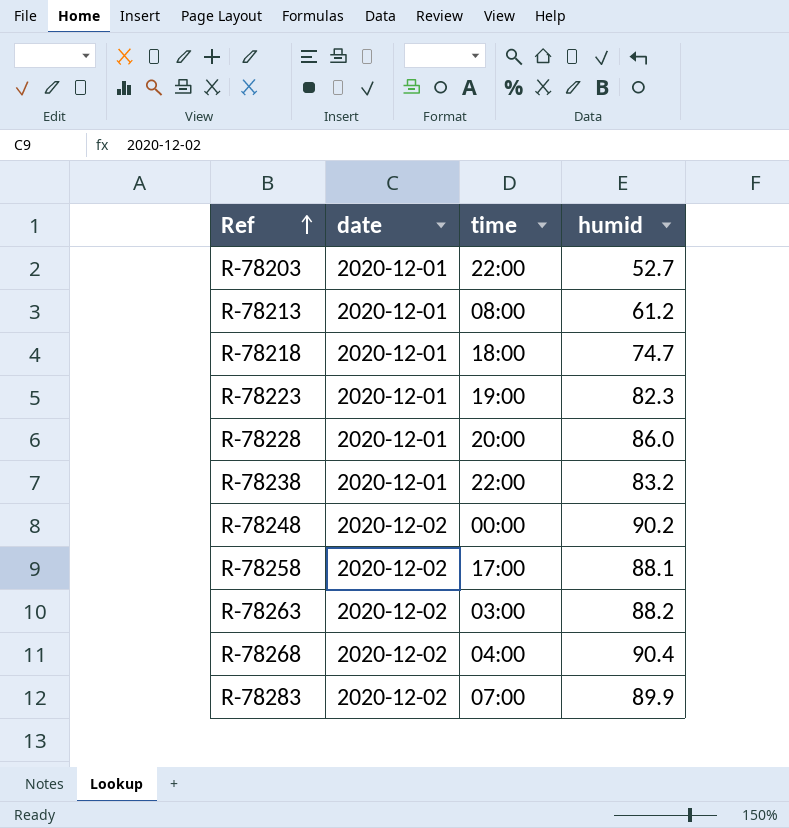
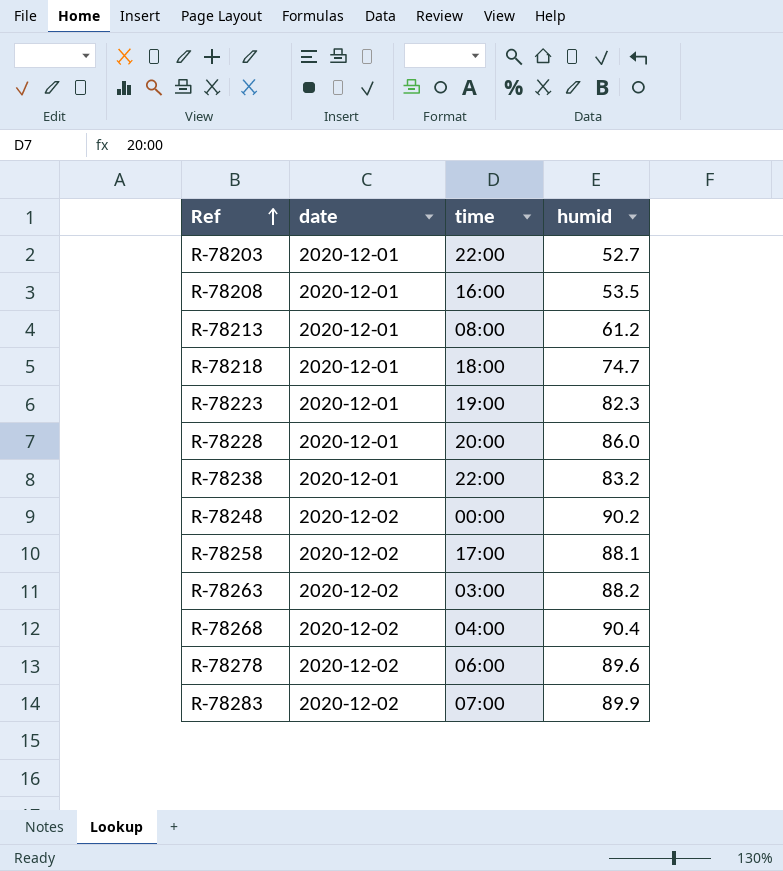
row R-78208: none -> 2020-12-01 | 16:00 | 53.5
row R-78278: none -> 2020-12-02 | 06:00 | 89.6

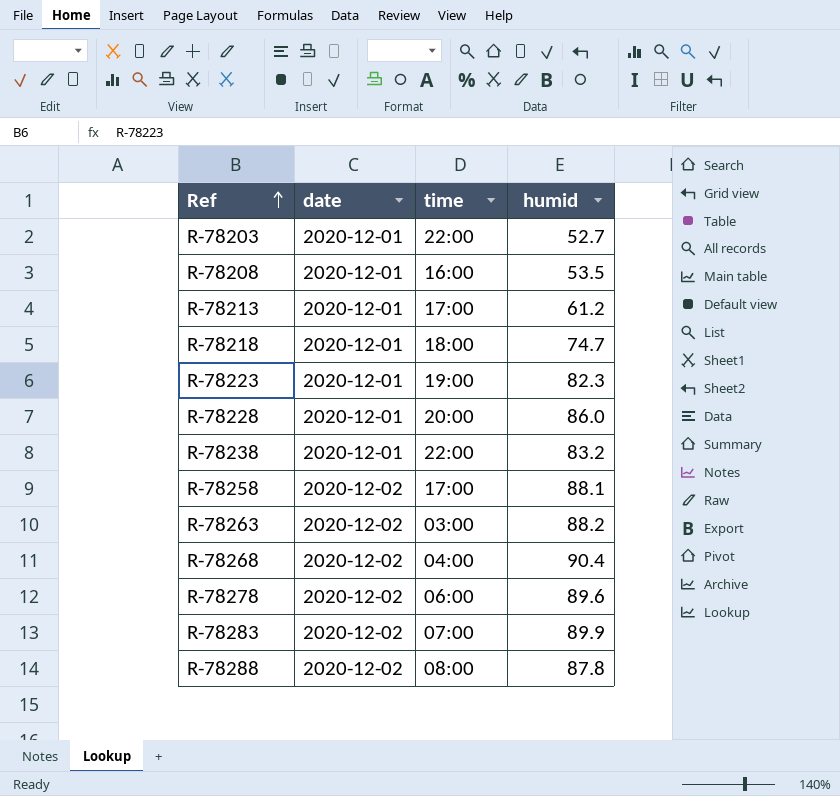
row R-78248: 2020-12-02 | 00:00 | 90.2 -> none
R-78213 | time: 08:00 -> 17:00
row R-78288: none -> 2020-12-02 | 08:00 | 87.8

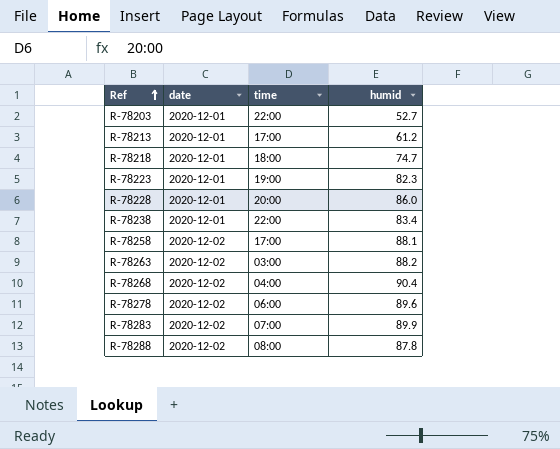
row R-78208: 2020-12-01 | 16:00 | 53.5 -> none
R-78238 | humid: 83.2 -> 83.4

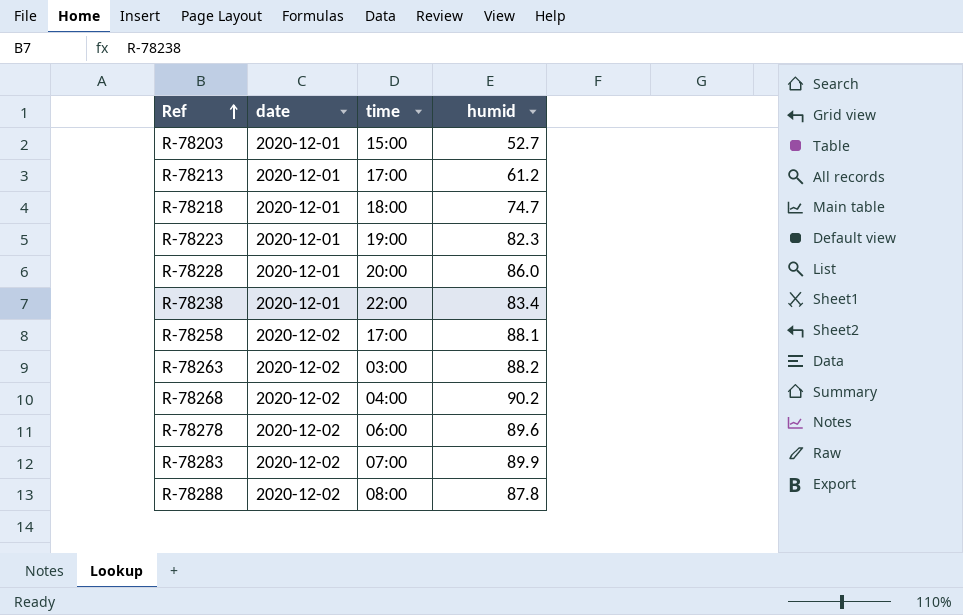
R-78203 | time: 22:00 -> 15:00
R-78268 | humid: 90.4 -> 90.2

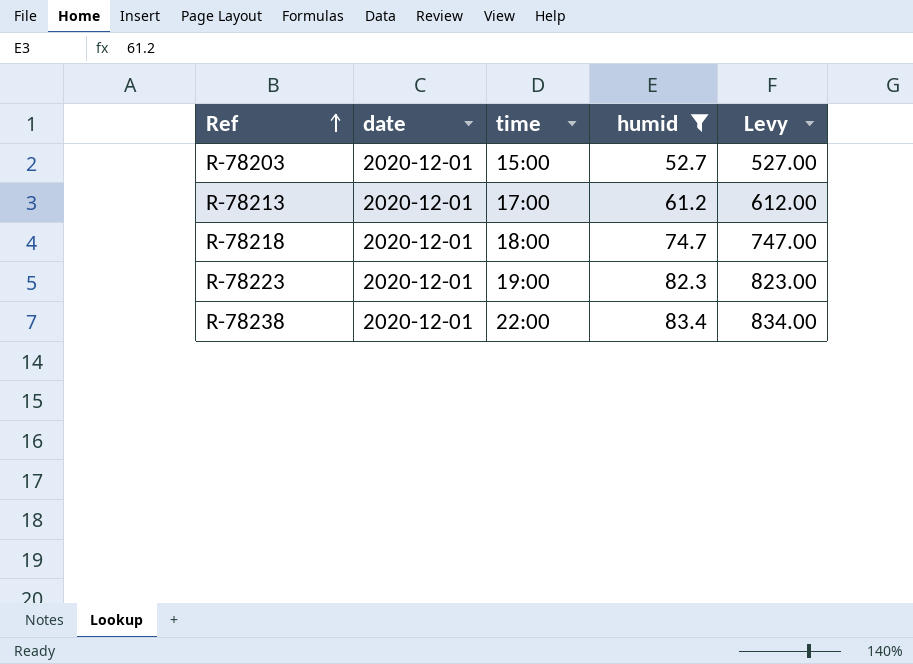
filter: none -> humid <= 83.4
column Levy | formula: none -> [humid] * 10

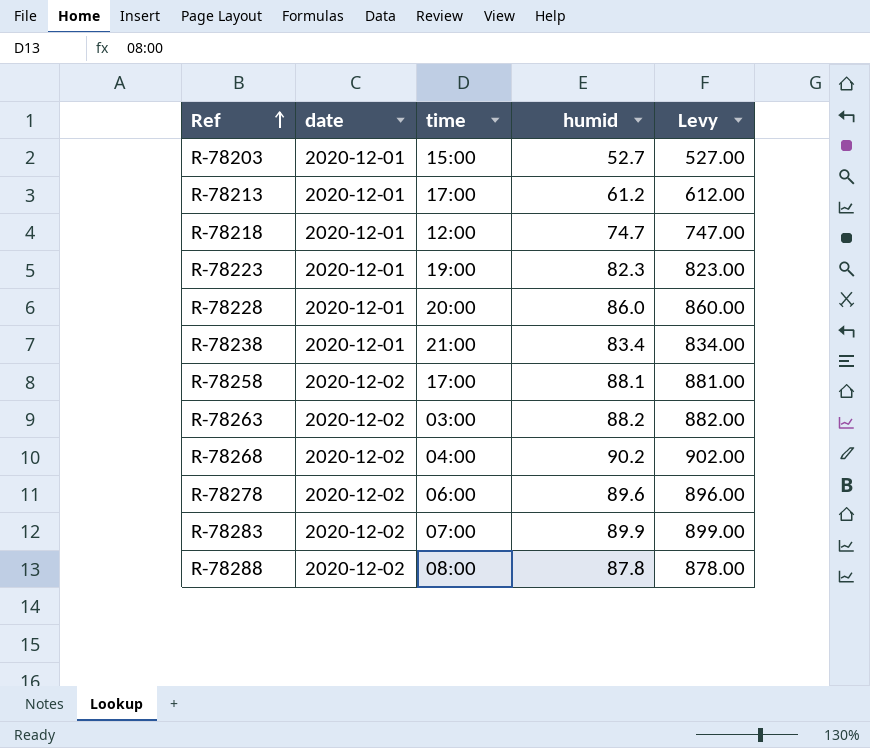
filter: humid <= 83.4 -> none
R-78218 | time: 18:00 -> 12:00
R-78238 | time: 22:00 -> 21:00

